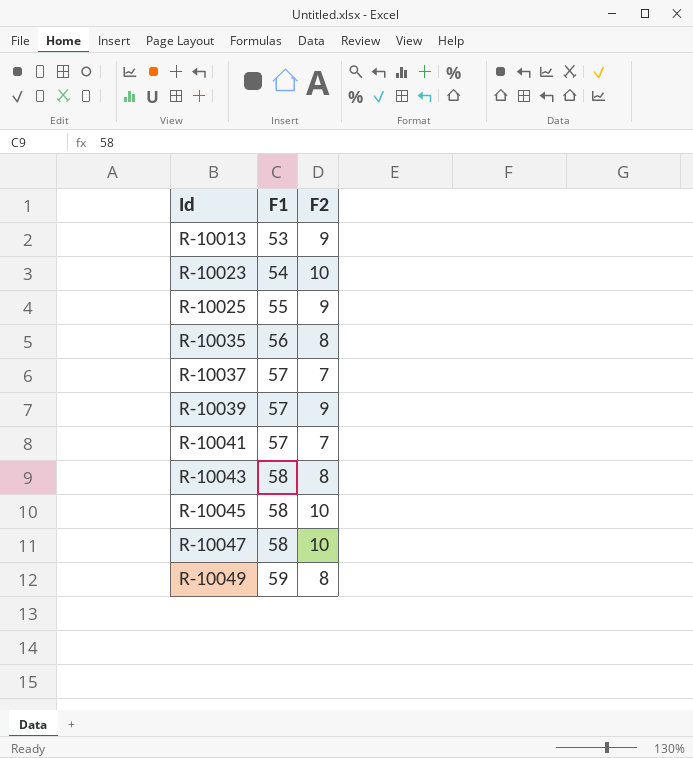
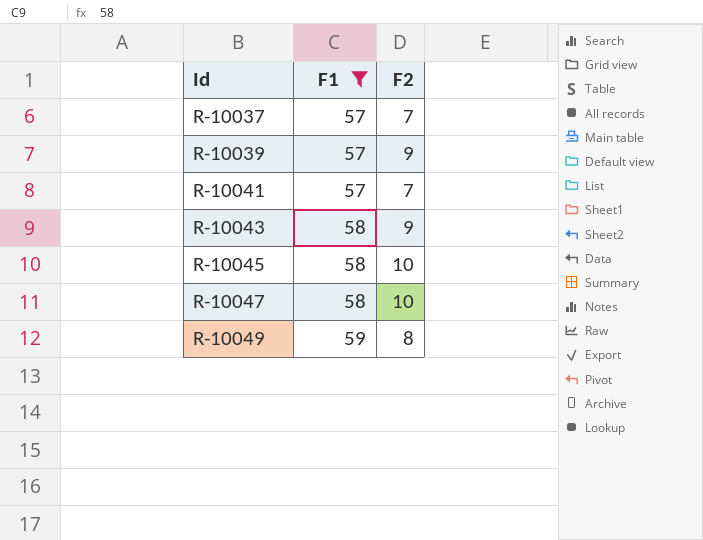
filter: none -> F1 >= 57
R-10043 | F2: 8 -> 9

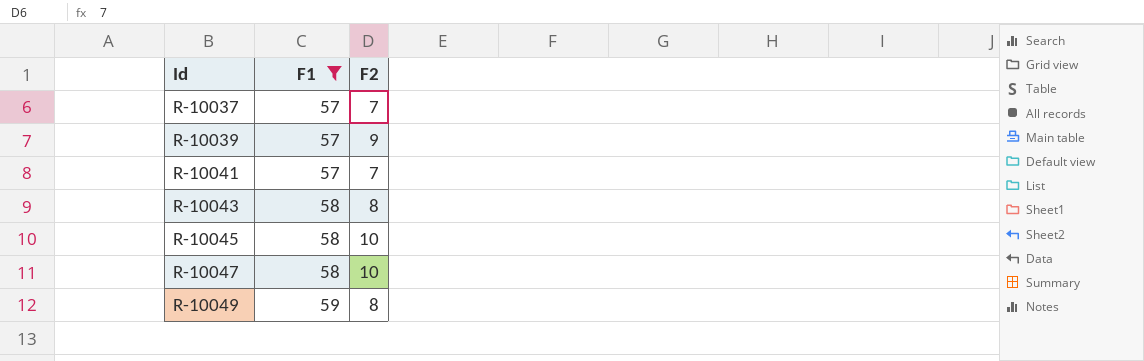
R-10043 | F2: 9 -> 8

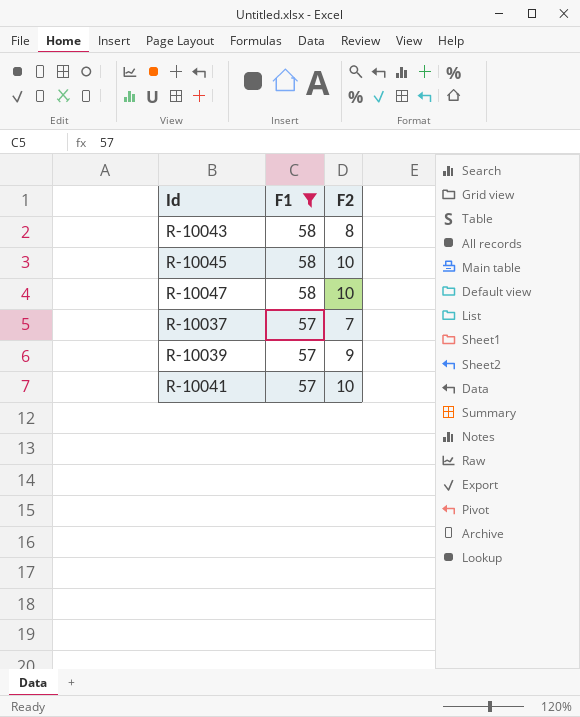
row order: Id ascending -> F1 descending
row R-10049: 59 | 8 -> none
R-10041 | F2: 7 -> 10

